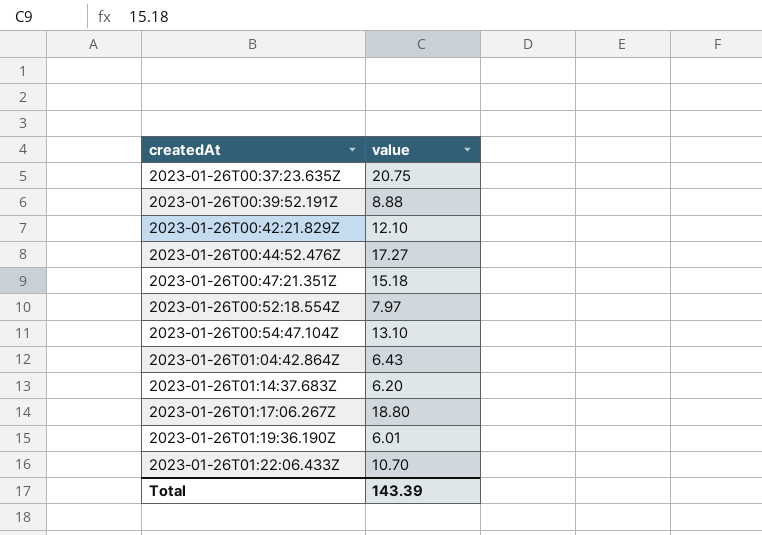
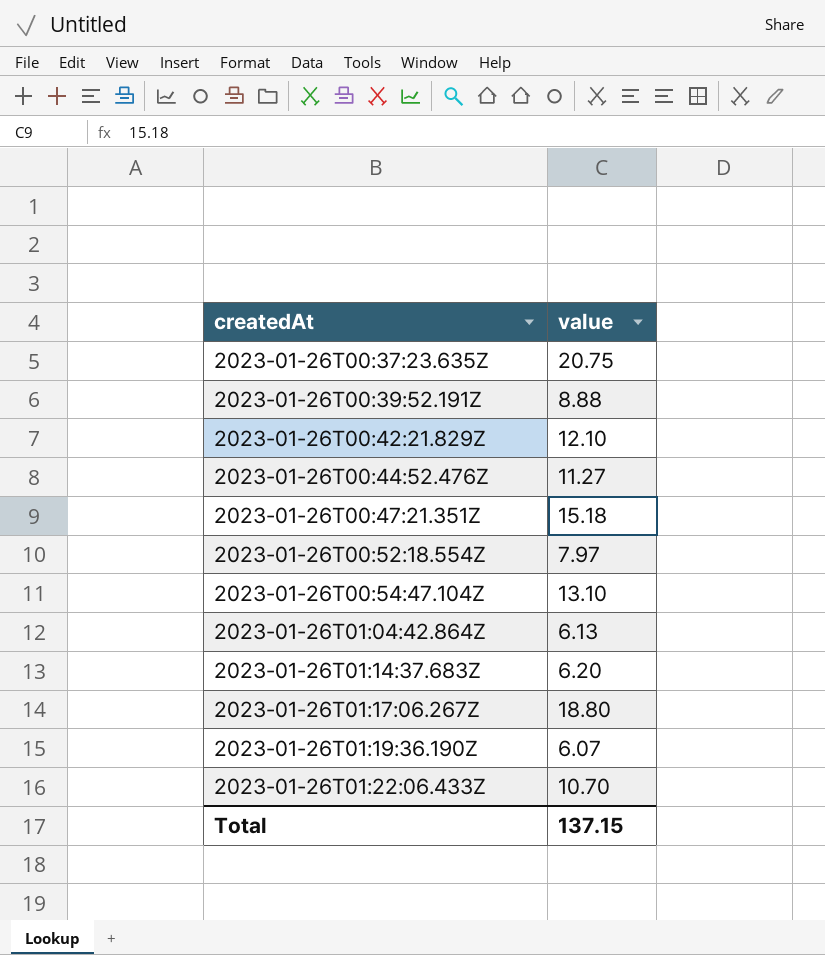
2023-01-26T00:44:52.476Z | value: 17.27 -> 11.27
2023-01-26T01:04:42.864Z | value: 6.43 -> 6.13
2023-01-26T01:19:36.190Z | value: 6.01 -> 6.07
Total | value: 143.39 -> 137.15

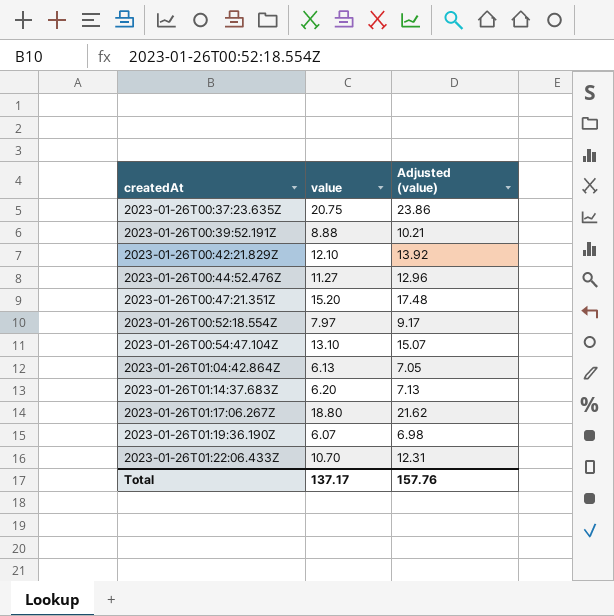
column Adjusted (value) | formula: none -> [value] * 1.15
2023-01-26T00:47:21.351Z | value: 15.18 -> 15.20
Total | value: 137.15 -> 137.17

